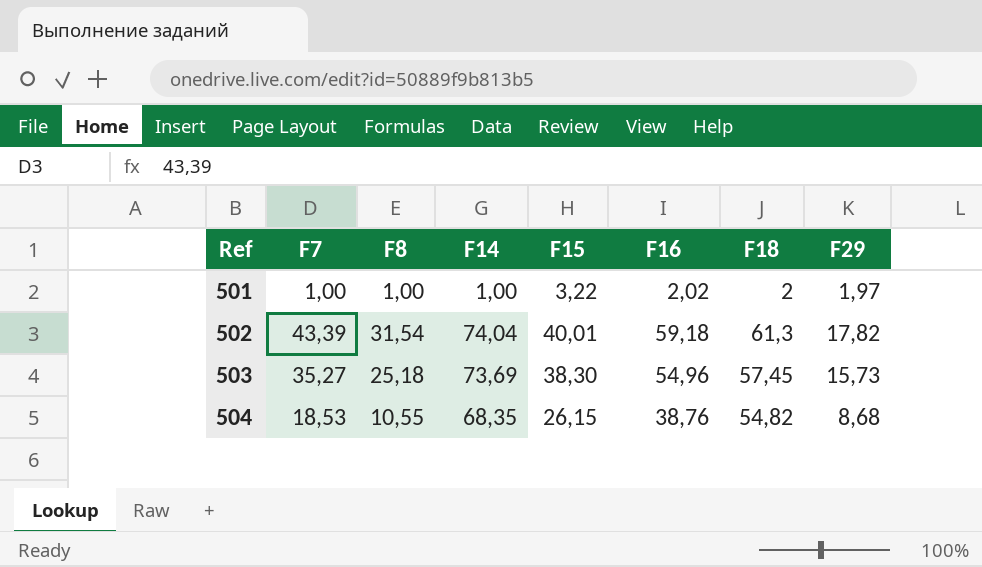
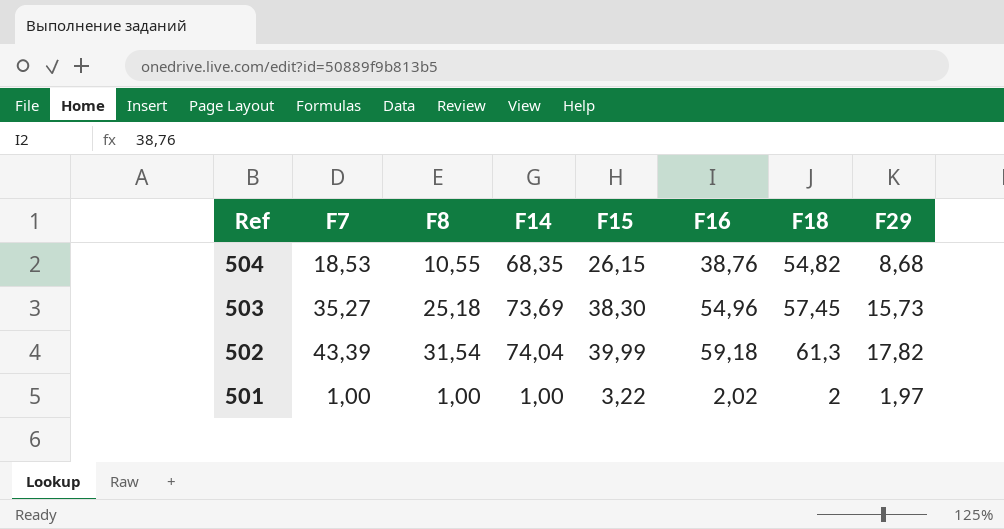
row order: Ref ascending -> Ref descending
502 | F15: 40,01 -> 39,99

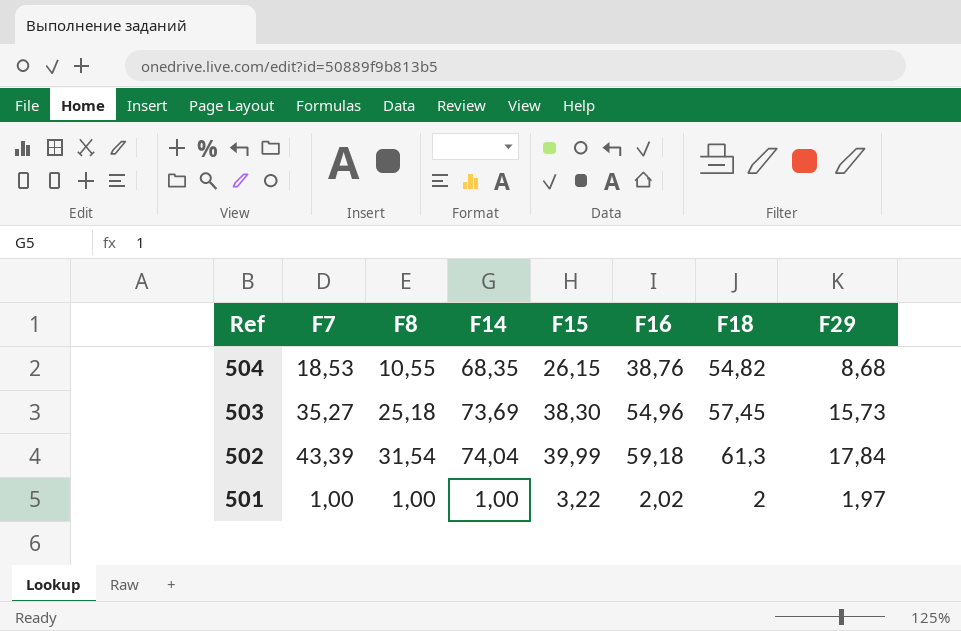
502 | F29: 17,82 -> 17,84

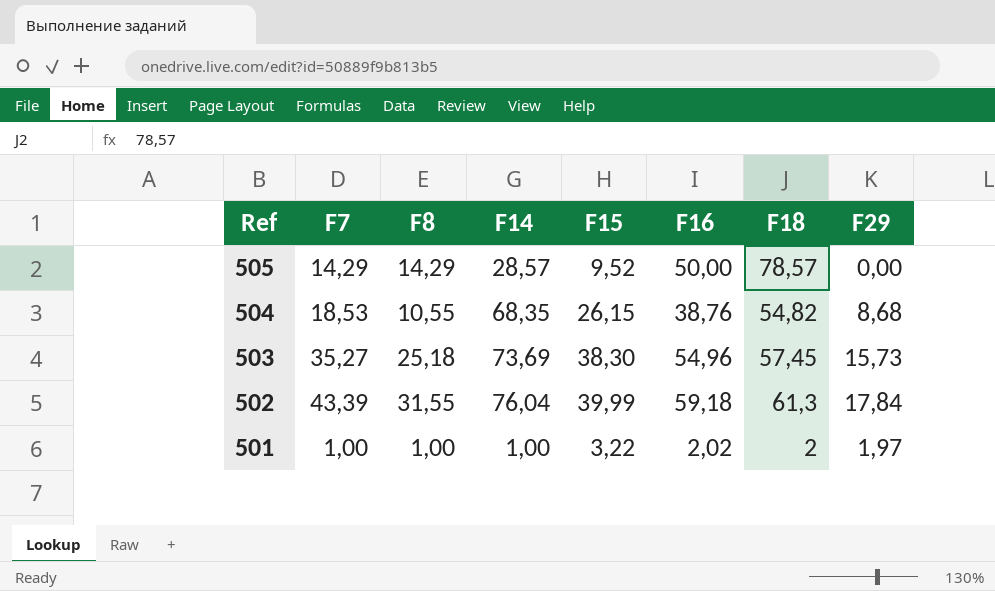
row 505: none -> 14,29 | 14,29 | 28,57 | 9,52 | 50,00 | 78,57 | 0,00
502 | F8: 31,54 -> 31,55
502 | F14: 74,04 -> 76,04

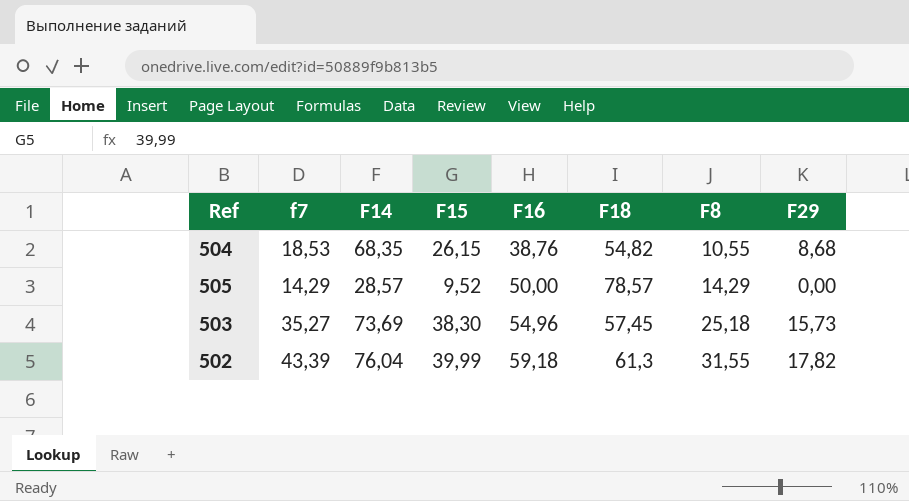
row order: Ref descending -> F16 ascending
column name: F7 -> f7
column F8 | position: 3 -> 7
row 501: 1,00 | 1,00 | 1,00 | 3,22 | 2,02 | 2 | 1,97 -> none
502 | F29: 17,84 -> 17,82

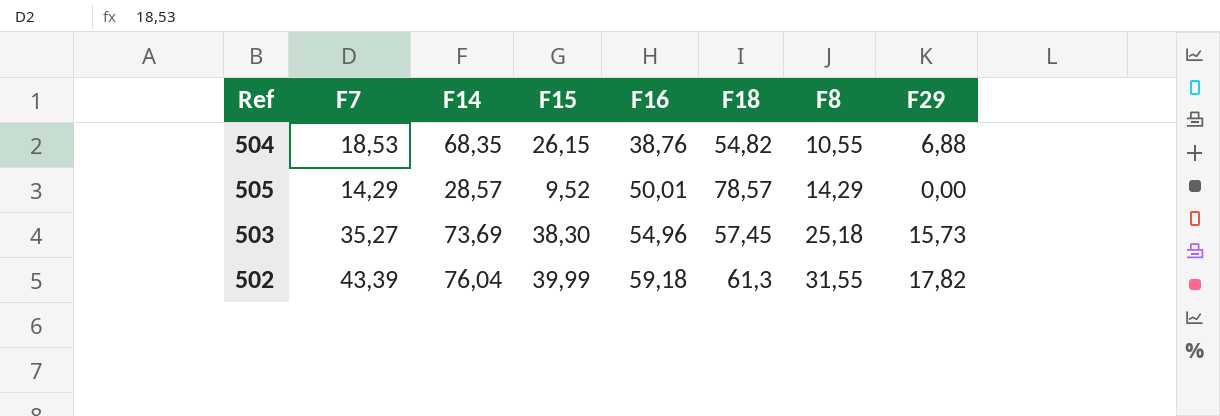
column name: f7 -> F7
504 | F29: 8,68 -> 6,88
505 | F16: 50,00 -> 50,01

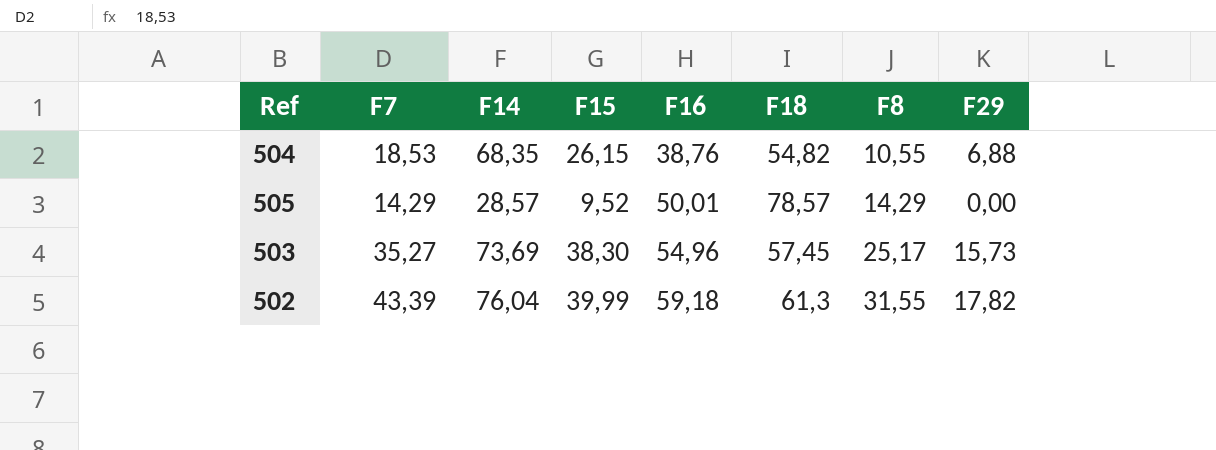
503 | F8: 25,18 -> 25,17

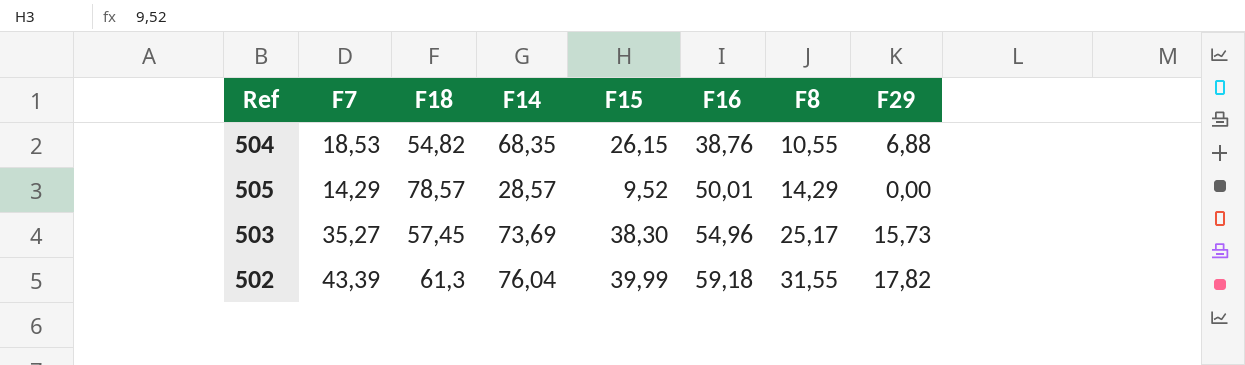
column F18 | position: 6 -> 3

